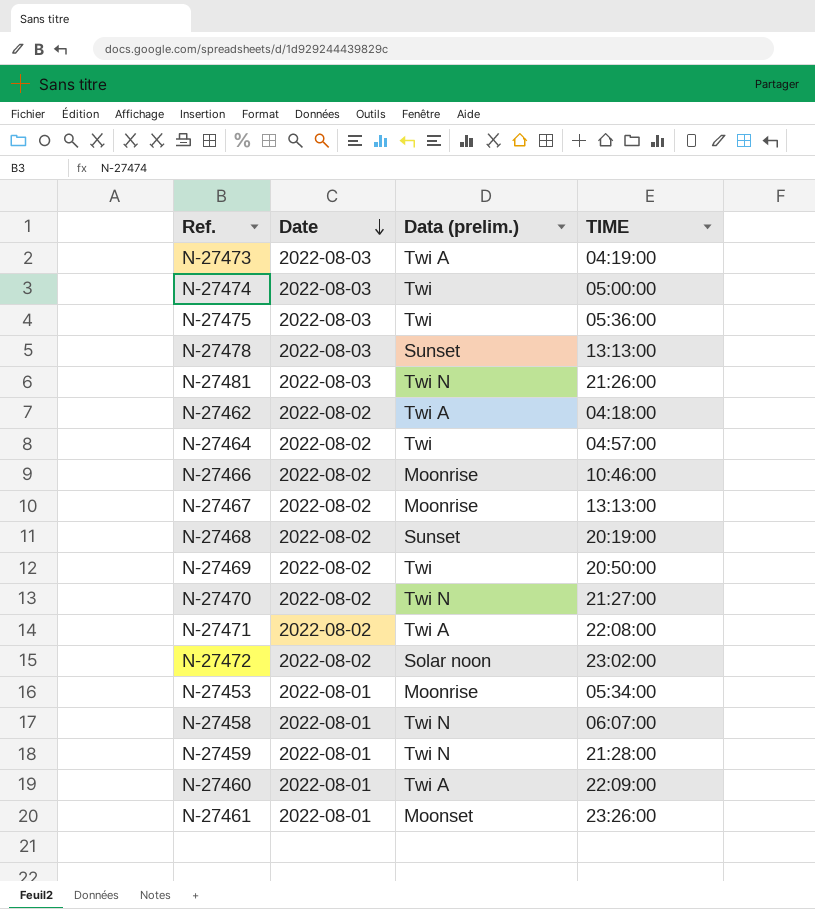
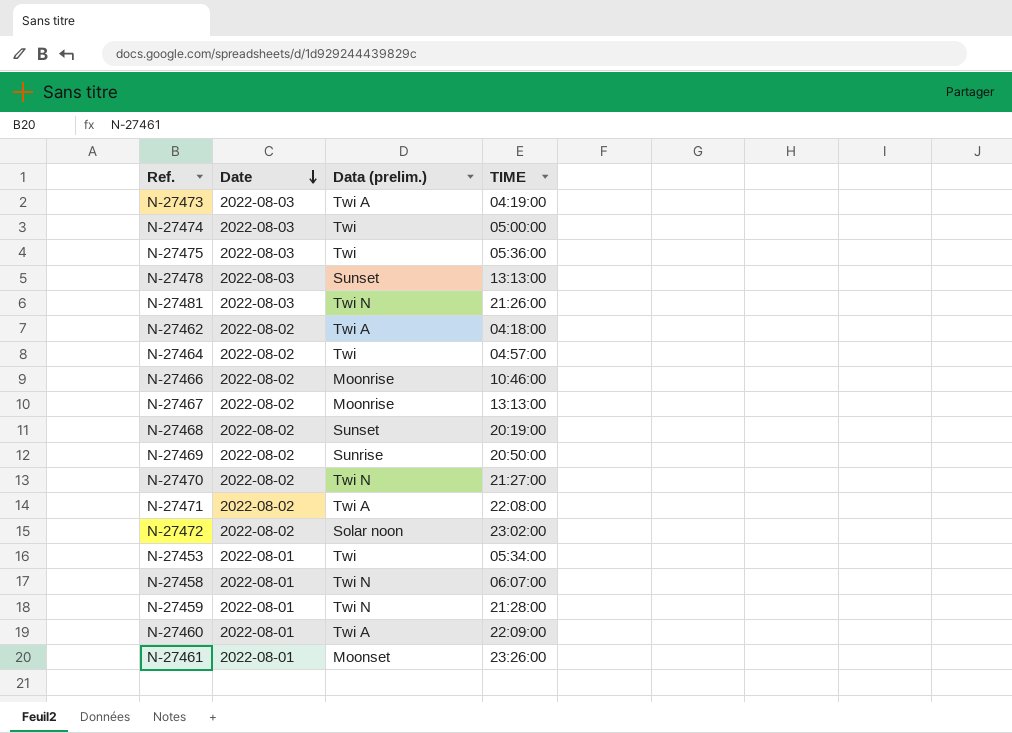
N-27469 | Data (prelim.): Twi -> Sunrise
N-27453 | Data (prelim.): Moonrise -> Twi

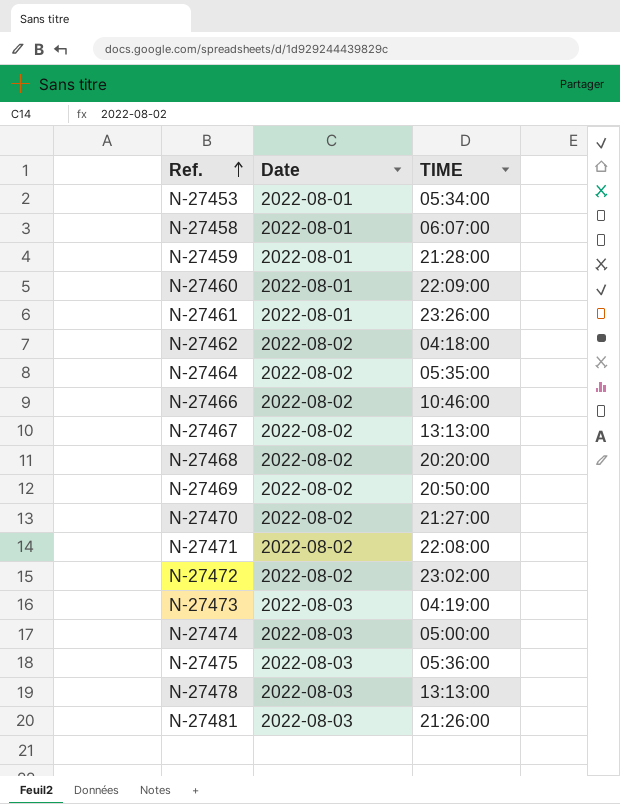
row order: Date descending -> Ref. ascending
column Data (prelim.) | position: 3 -> none
N-27464 | TIME: 04:57:00 -> 05:35:00
N-27468 | TIME: 20:19:00 -> 20:20:00

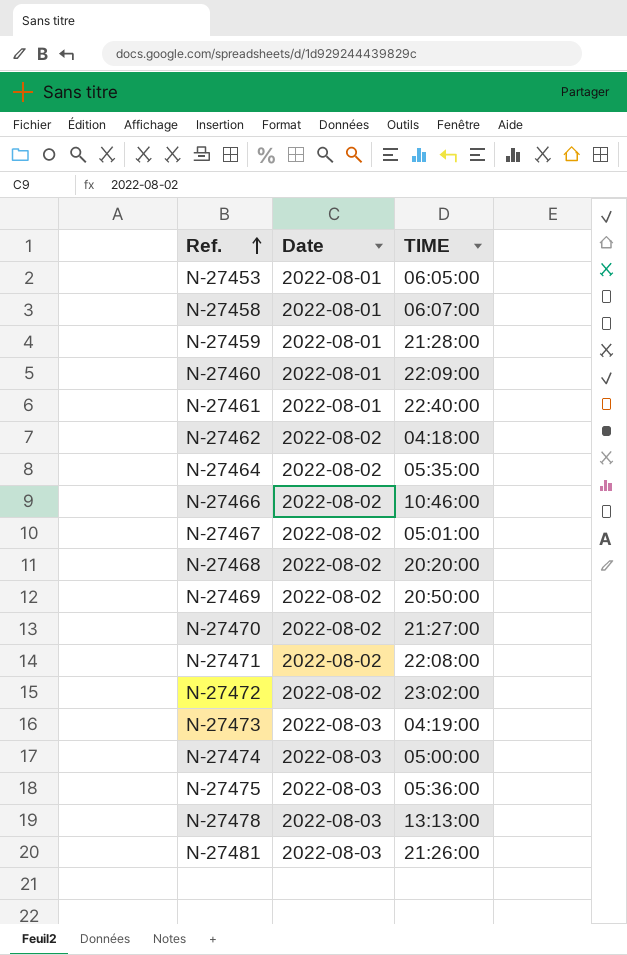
N-27453 | TIME: 05:34:00 -> 06:05:00
N-27461 | TIME: 23:26:00 -> 22:40:00
N-27467 | TIME: 13:13:00 -> 05:01:00

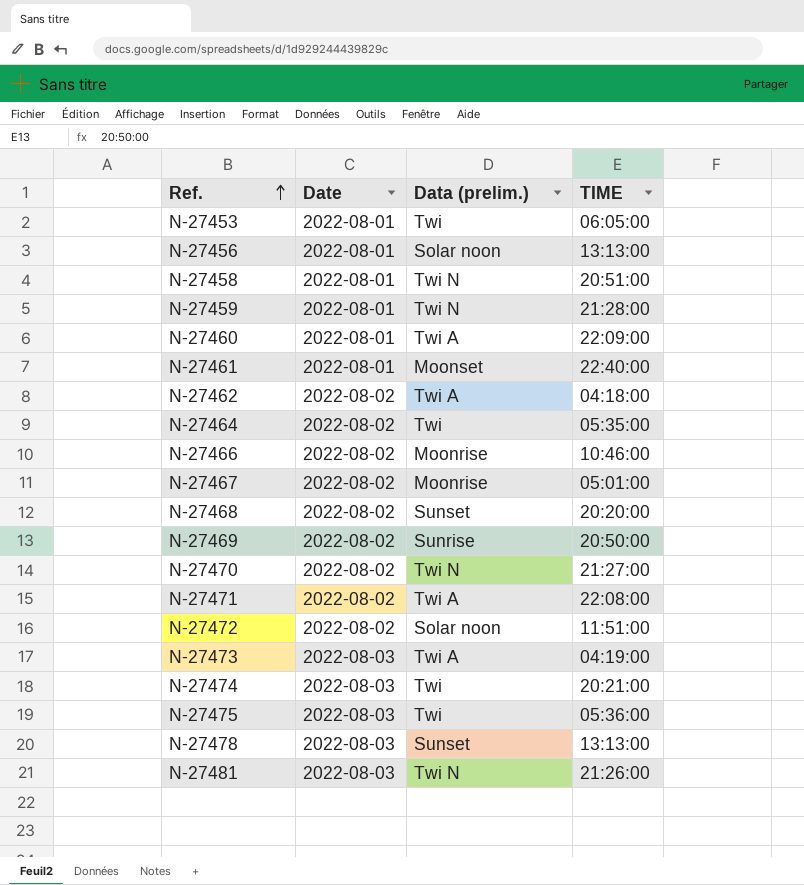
column Data (prelim.) | position: none -> 3
row N-27456: none -> 2022-08-01 | Solar noon | 13:13:00
N-27458 | TIME: 06:07:00 -> 20:51:00
N-27472 | TIME: 23:02:00 -> 11:51:00
N-27474 | TIME: 05:00:00 -> 20:21:00

